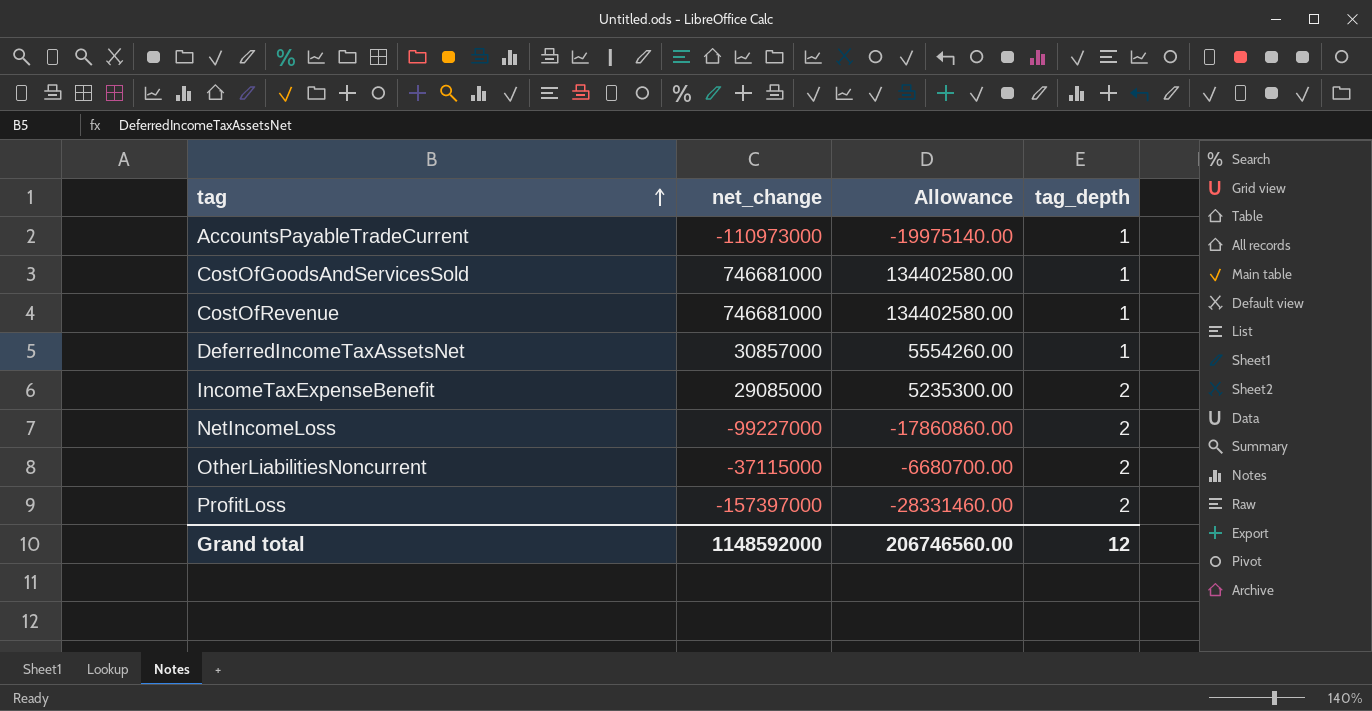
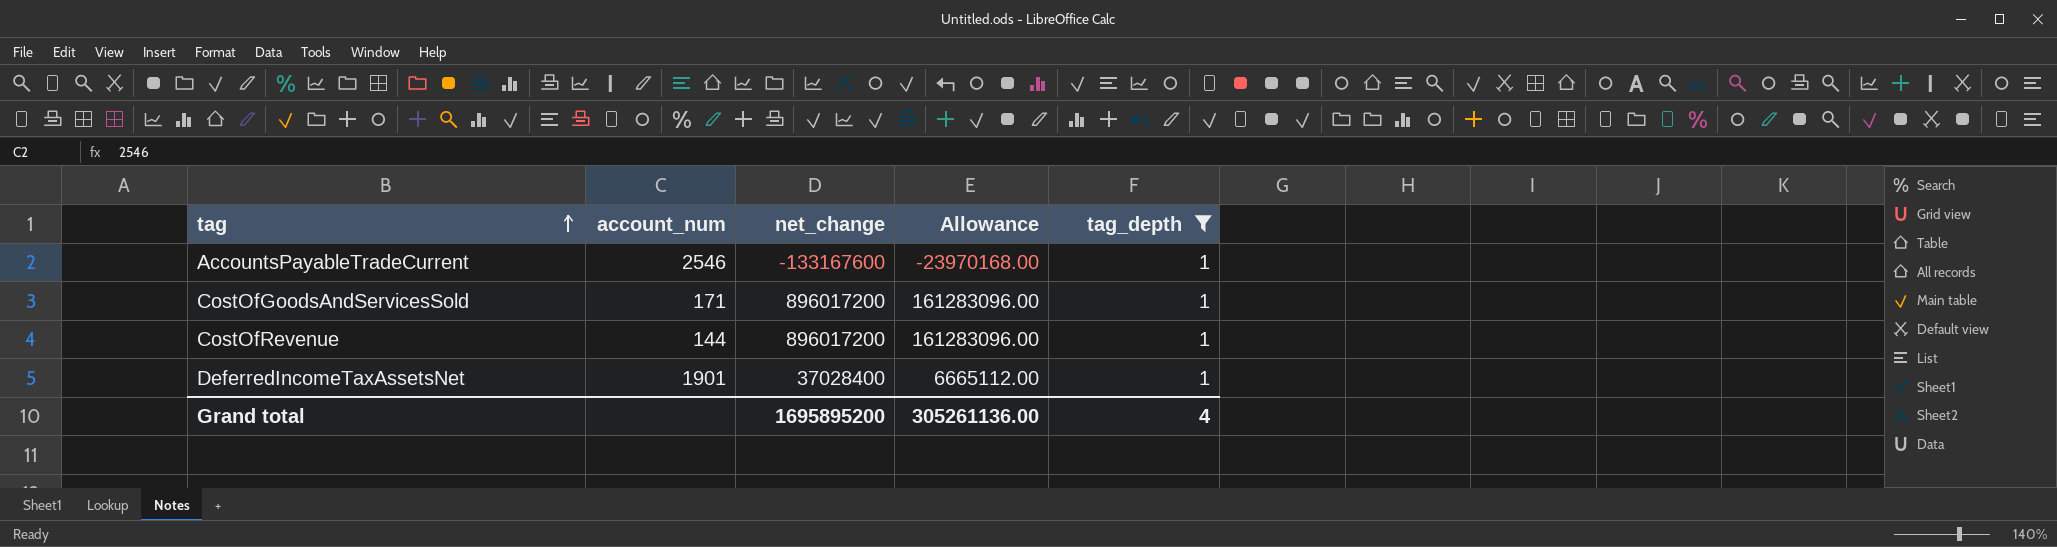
filter: none -> tag_depth = 1
column account_num | position: none -> 2
AccountsPayableTradeCurrent | net_change: -110973000 -> -133167600
AccountsPayableTradeCurrent | Allowance: -19975140.00 -> -23970168.00
CostOfGoodsAndServicesSold | net_change: 746681000 -> 896017200
CostOfGoodsAndServicesSold | Allowance: 134402580.00 -> 161283096.00
CostOfRevenue | net_change: 746681000 -> 896017200
CostOfRevenue | Allowance: 134402580.00 -> 161283096.00
DeferredIncomeTaxAssetsNet | net_change: 30857000 -> 37028400
DeferredIncomeTaxAssetsNet | Allowance: 5554260.00 -> 6665112.00
Grand total | net_change: 1148592000 -> 1695895200
Grand total | Allowance: 206746560.00 -> 305261136.00
Grand total | tag_depth: 12 -> 4

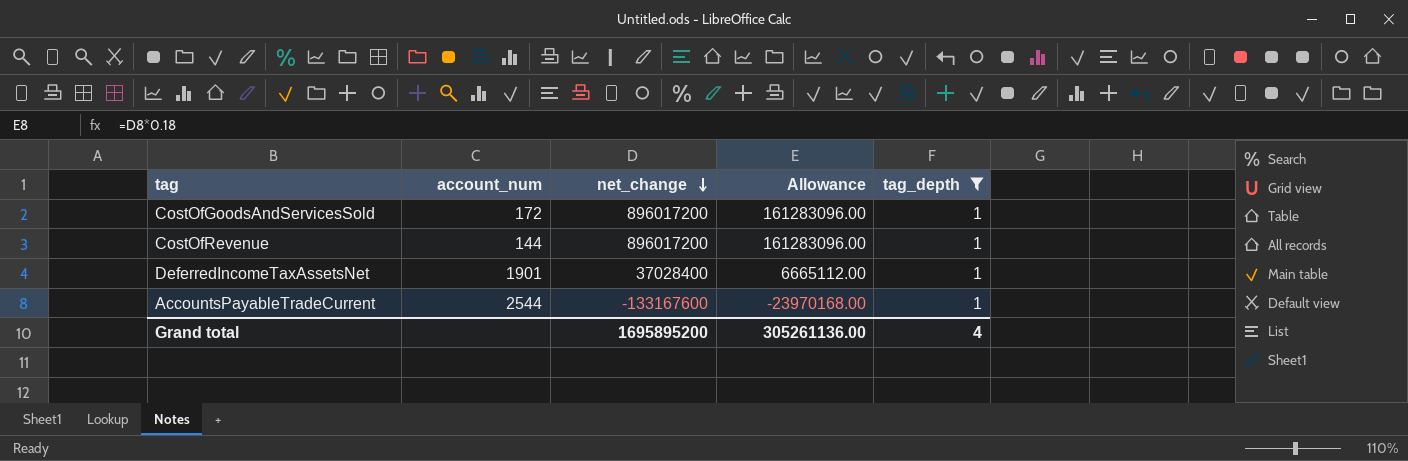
row order: tag ascending -> net_change descending
CostOfGoodsAndServicesSold | account_num: 171 -> 172
AccountsPayableTradeCurrent | account_num: 2546 -> 2544

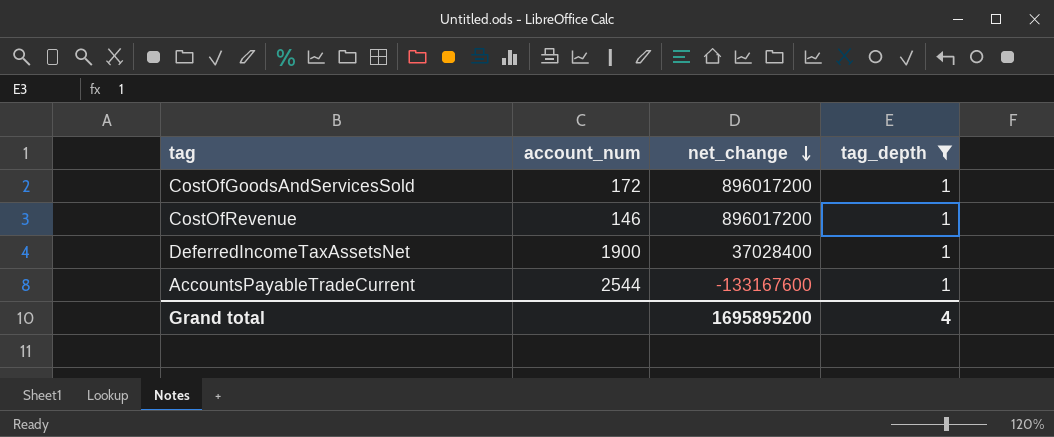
column Allowance | formula: [net_change] * 0.18 -> none
CostOfRevenue | account_num: 144 -> 146
DeferredIncomeTaxAssetsNet | account_num: 1901 -> 1900

